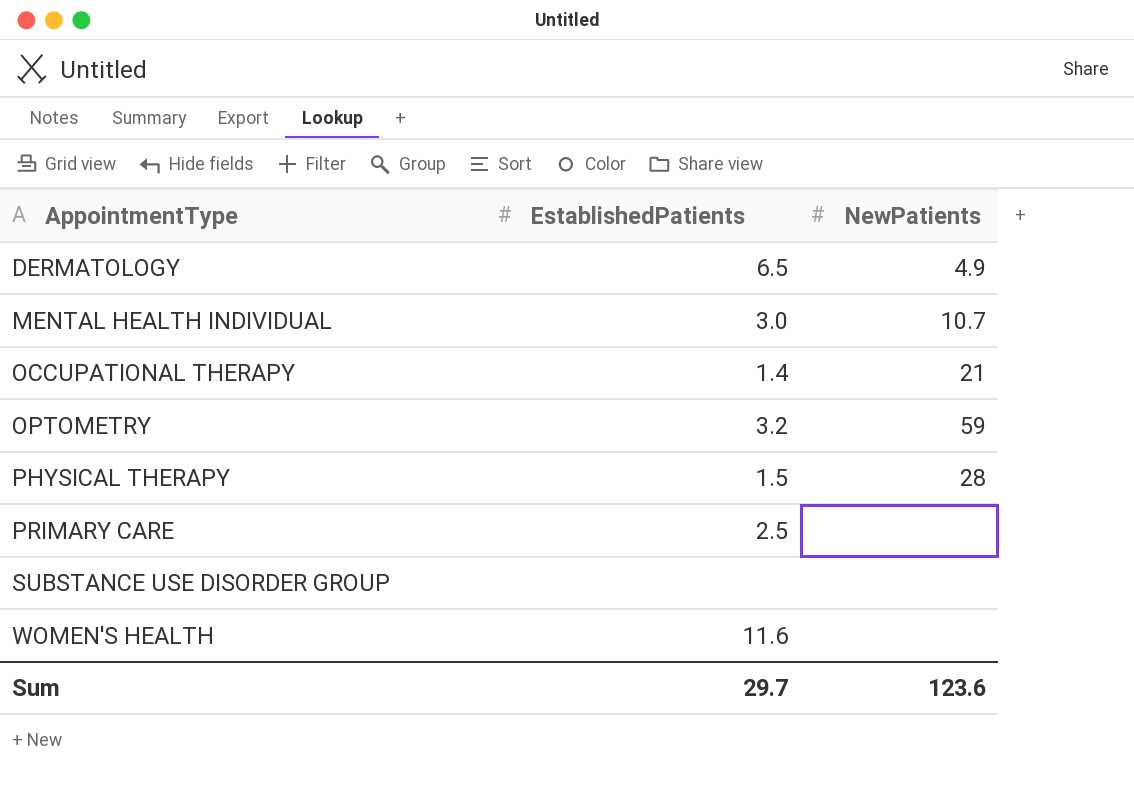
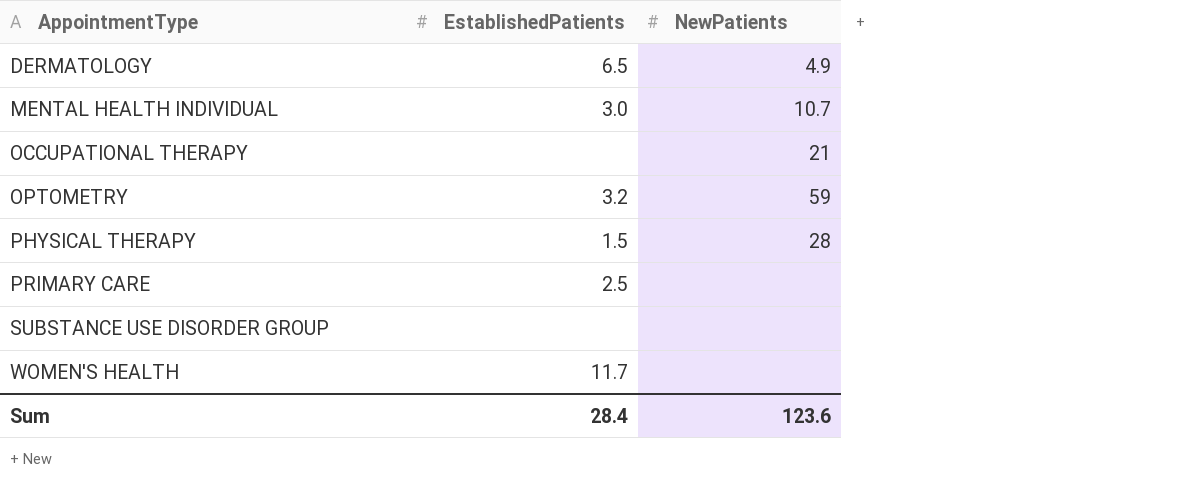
OCCUPATIONAL THERAPY | EstablishedPatients: 1.4 -> none
WOMEN'S HEALTH | EstablishedPatients: 11.6 -> 11.7
Sum | EstablishedPatients: 29.7 -> 28.4

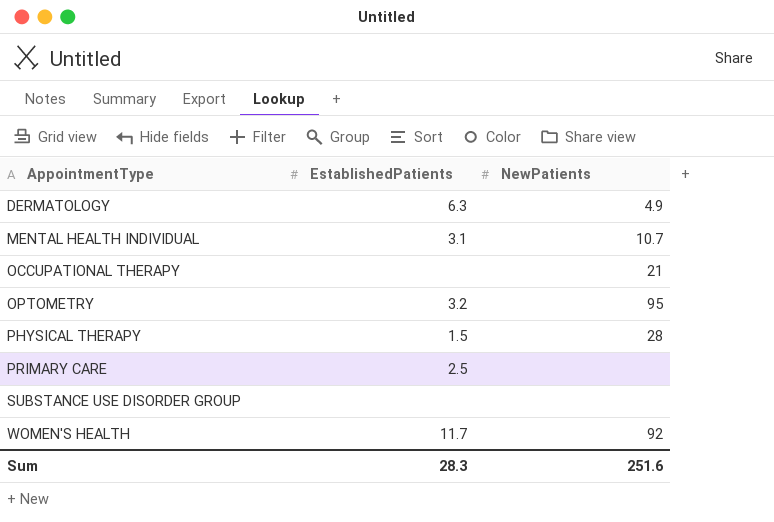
DERMATOLOGY | EstablishedPatients: 6.5 -> 6.3
MENTAL HEALTH INDIVIDUAL | EstablishedPatients: 3.0 -> 3.1
OPTOMETRY | NewPatients: 59 -> 95
WOMEN'S HEALTH | NewPatients: none -> 92
Sum | EstablishedPatients: 28.4 -> 28.3
Sum | NewPatients: 123.6 -> 251.6

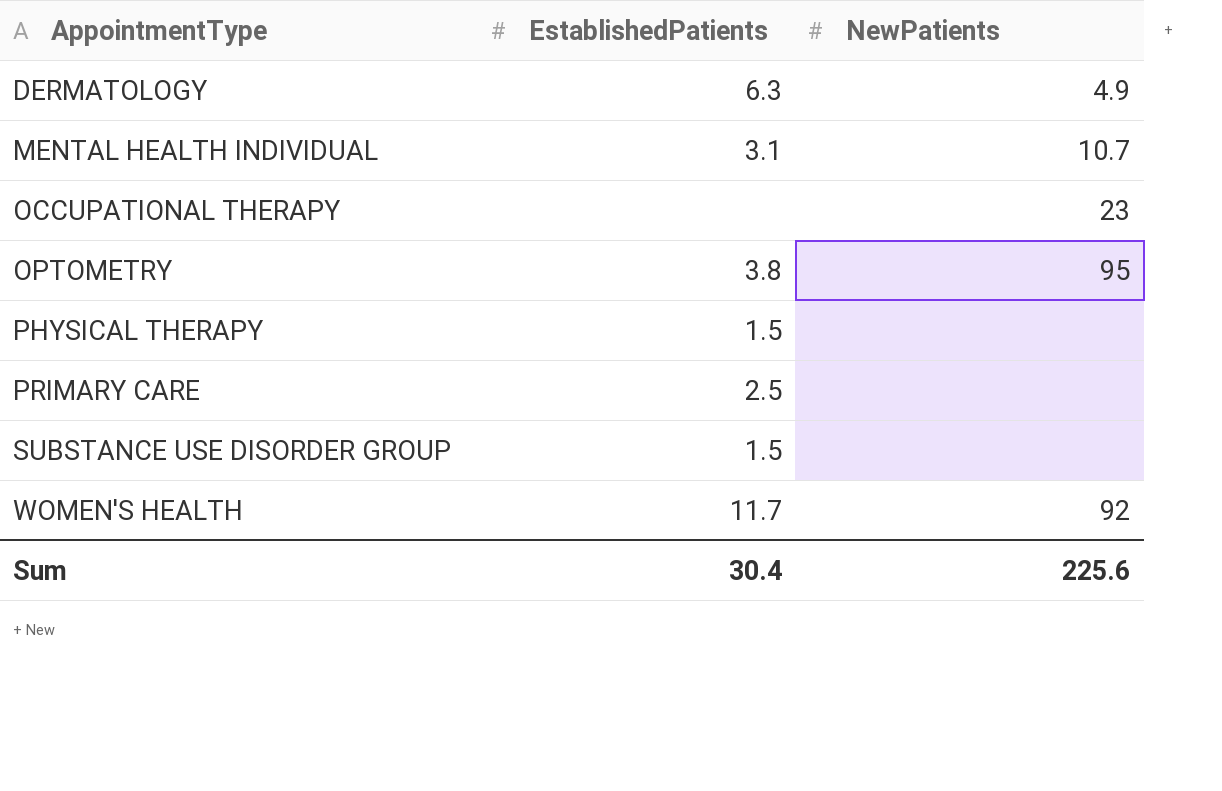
OCCUPATIONAL THERAPY | NewPatients: 21 -> 23
OPTOMETRY | EstablishedPatients: 3.2 -> 3.8
PHYSICAL THERAPY | NewPatients: 28 -> none
SUBSTANCE USE DISORDER GROUP | EstablishedPatients: none -> 1.5
Sum | EstablishedPatients: 28.3 -> 30.4
Sum | NewPatients: 251.6 -> 225.6

